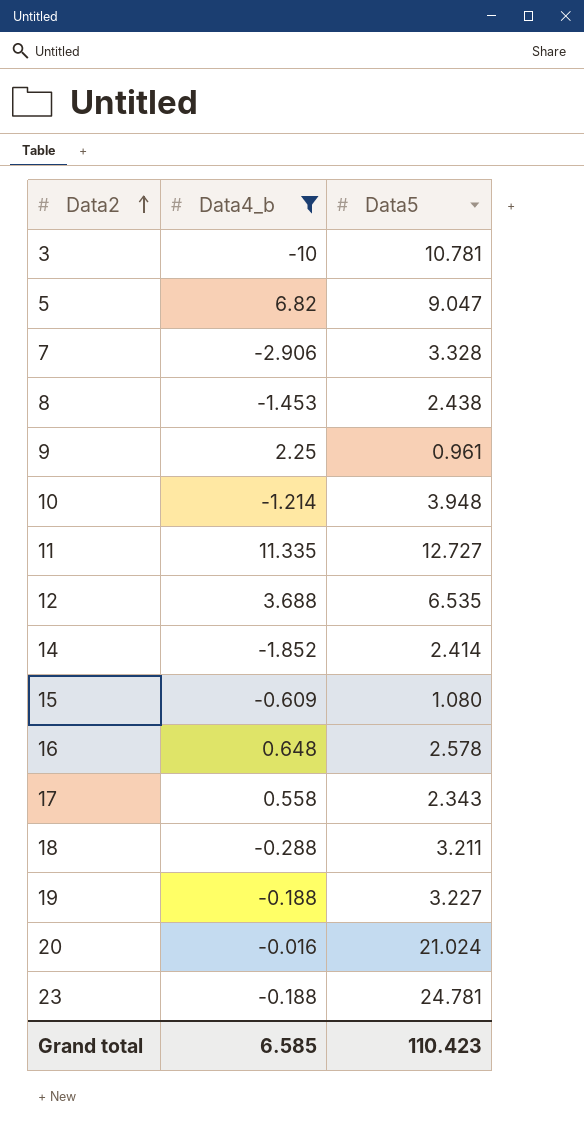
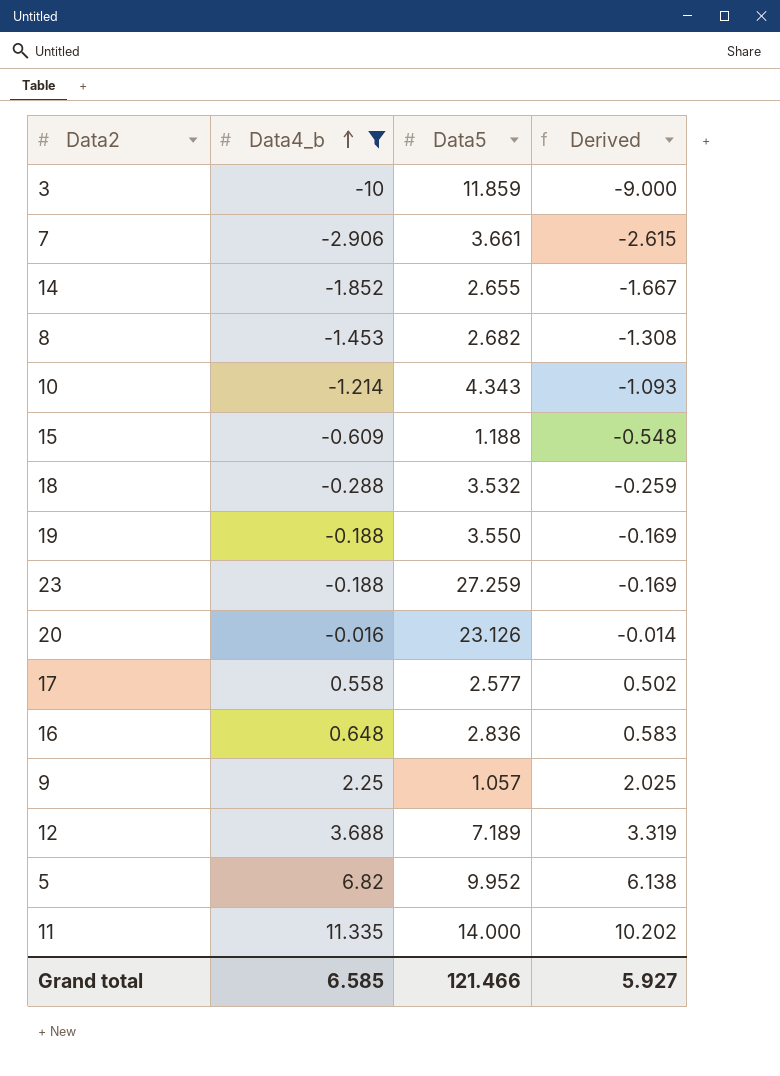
row order: Data2 ascending -> Data4_b ascending
column Derived | formula: none -> [Data4_b] * 0.9
3 | Data5: 10.781 -> 11.859
7 | Data5: 3.328 -> 3.661
14 | Data5: 2.414 -> 2.655
8 | Data5: 2.438 -> 2.682
10 | Data5: 3.948 -> 4.343
15 | Data5: 1.080 -> 1.188
18 | Data5: 3.211 -> 3.532
19 | Data5: 3.227 -> 3.550
23 | Data5: 24.781 -> 27.259
20 | Data5: 21.024 -> 23.126
17 | Data5: 2.343 -> 2.577
16 | Data5: 2.578 -> 2.836
9 | Data5: 0.961 -> 1.057
12 | Data5: 6.535 -> 7.189
5 | Data5: 9.047 -> 9.952
11 | Data5: 12.727 -> 14.000
Grand total | Data5: 110.423 -> 121.466

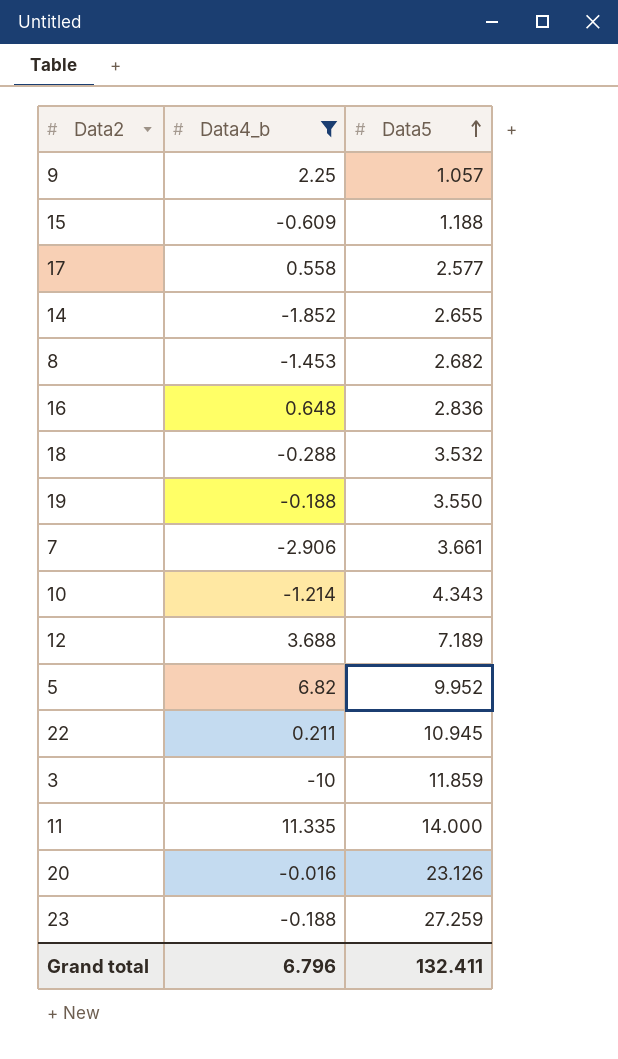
row order: Data4_b ascending -> Data5 ascending
column Derived | formula: [Data4_b] * 0.9 -> none
row 22: none -> 0.211 | 10.945
Grand total | Data4_b: 6.585 -> 6.796
Grand total | Data5: 121.466 -> 132.411

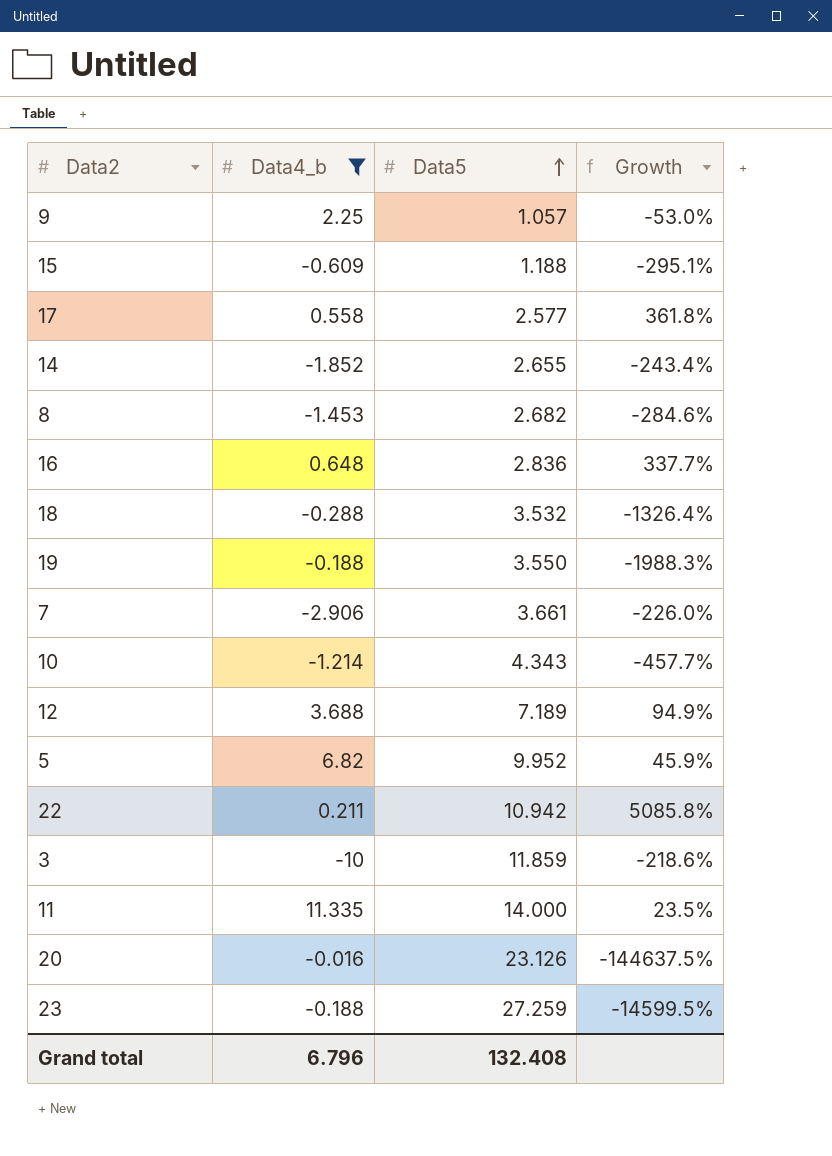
column Growth | formula: none -> ([Data5] - [Data4_b]) / [Data4_b]
22 | Data5: 10.945 -> 10.942
Grand total | Data5: 132.411 -> 132.408

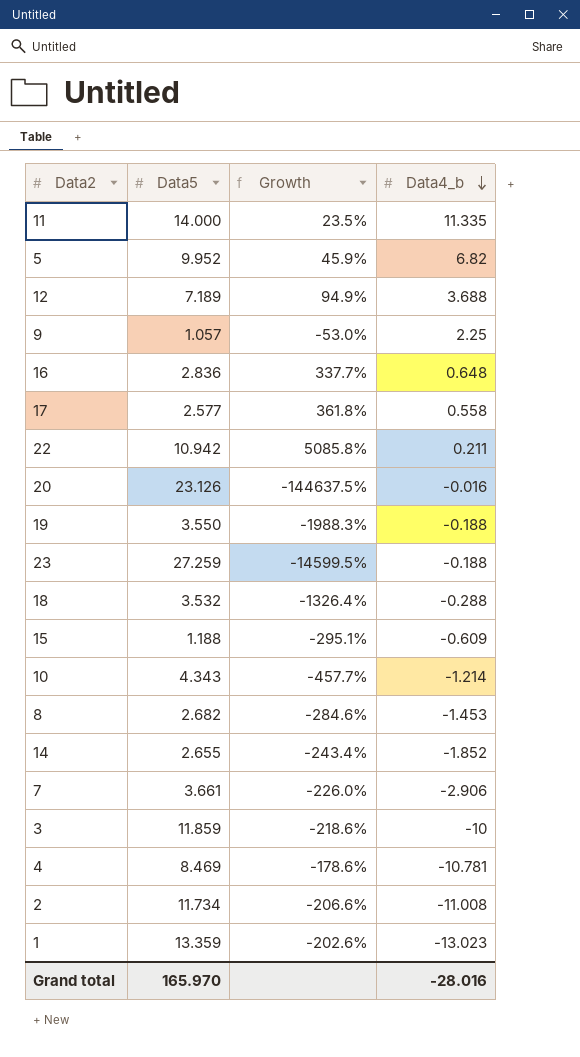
filter: Data4_b >= -10 -> none
row order: Data5 ascending -> Data4_b descending
column Data4_b | position: 2 -> 4
Grand total | Data5: 132.408 -> 165.970
Grand total | Data4_b: 6.796 -> -28.016

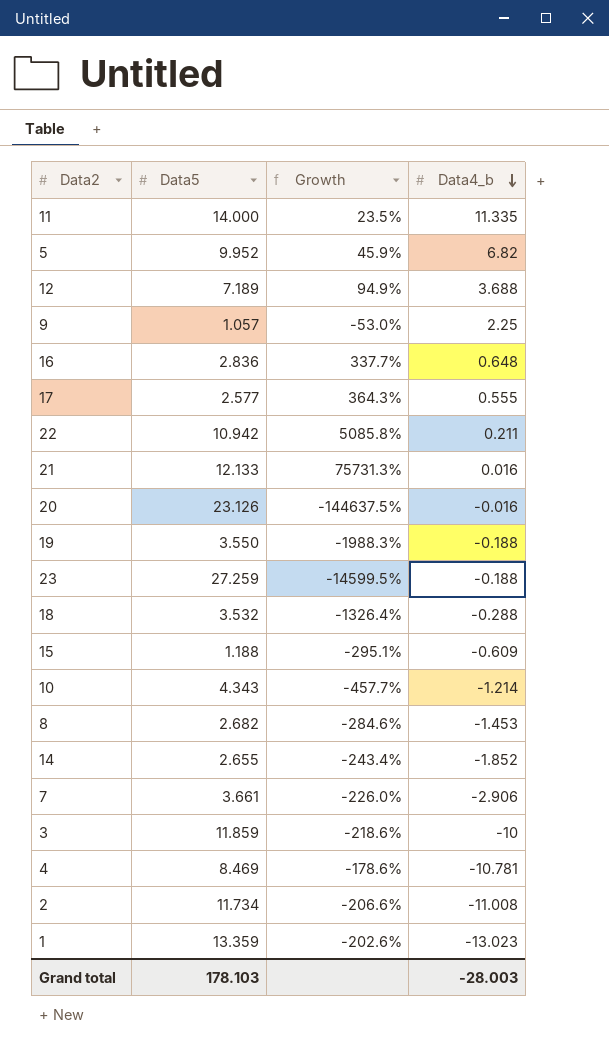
17 | Growth: 361.8% -> 364.3%
17 | Data4_b: 0.558 -> 0.555
row 21: none -> 12.133 | 75731.3% | 0.016
Grand total | Data5: 165.970 -> 178.103
Grand total | Data4_b: -28.016 -> -28.003

